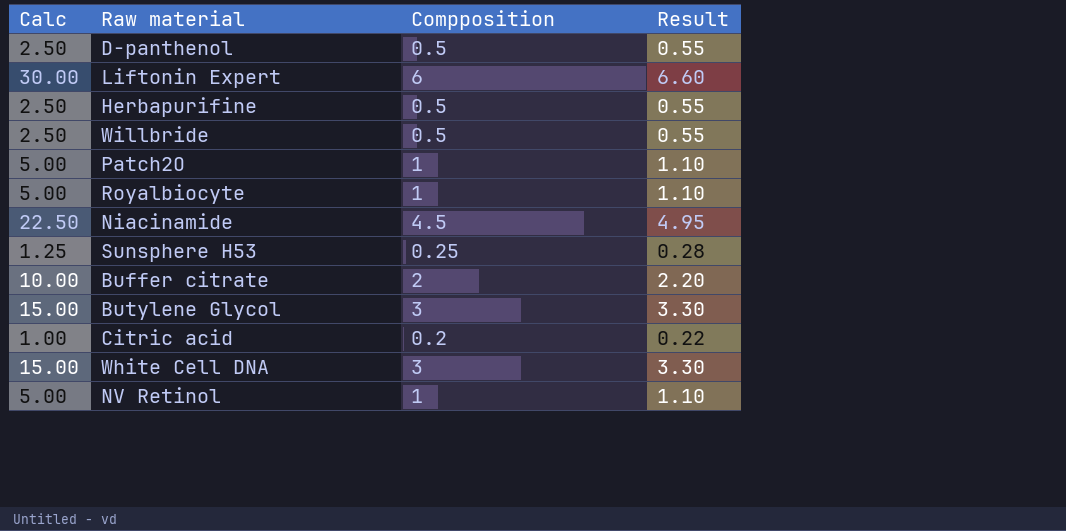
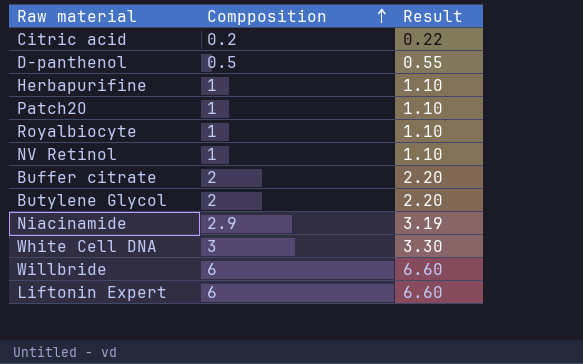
row order: none -> Compposition ascending
column Calc | formula: [Compposition] * 5 -> none
row Sunsphere H53: 1.25 | 0.25 | 0.28 -> none
Herbapurifine | Compposition: 0.5 -> 1
Herbapurifine | Result: 0.55 -> 1.10
Butylene Glycol | Compposition: 3 -> 2
Butylene Glycol | Result: 3.30 -> 2.20
Niacinamide | Compposition: 4.5 -> 2.9
Niacinamide | Result: 4.95 -> 3.19
Willbride | Compposition: 0.5 -> 6
Willbride | Result: 0.55 -> 6.60

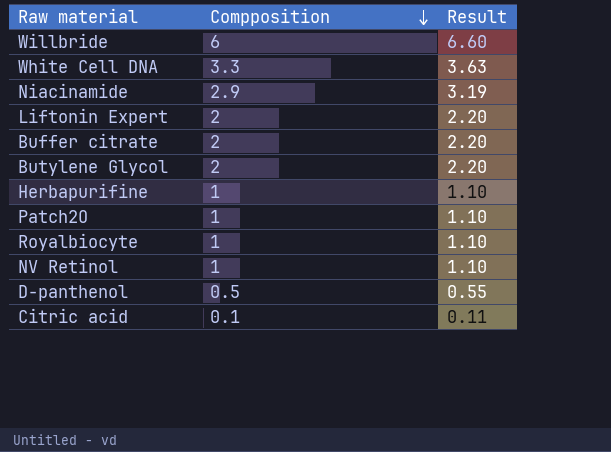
row order: Compposition ascending -> Compposition descending
White Cell DNA | Compposition: 3 -> 3.3
White Cell DNA | Result: 3.30 -> 3.63
Liftonin Expert | Compposition: 6 -> 2
Liftonin Expert | Result: 6.60 -> 2.20
Citric acid | Compposition: 0.2 -> 0.1
Citric acid | Result: 0.22 -> 0.11

